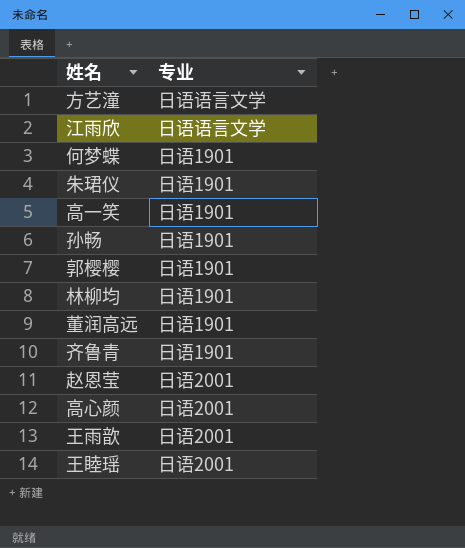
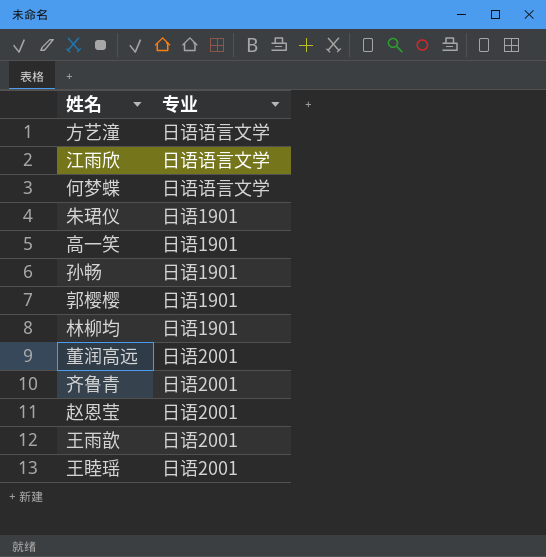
row 高心颜: 日语2001 -> none
何梦蝶 | 专业: 日语1901 -> 日语语言文学
董润高远 | 专业: 日语1901 -> 日语2001
齐鲁青 | 专业: 日语1901 -> 日语2001

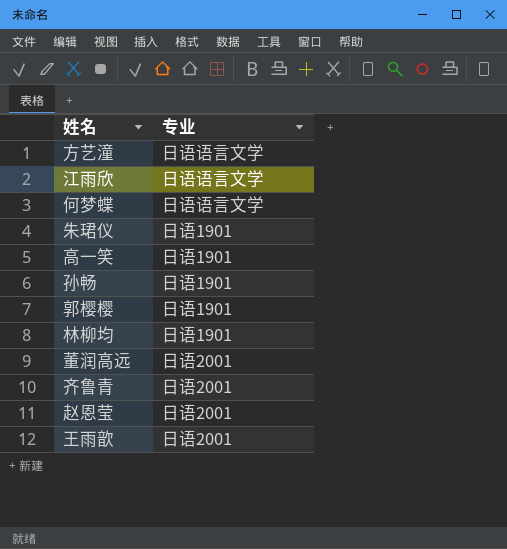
row 王睦瑶: 日语2001 -> none

